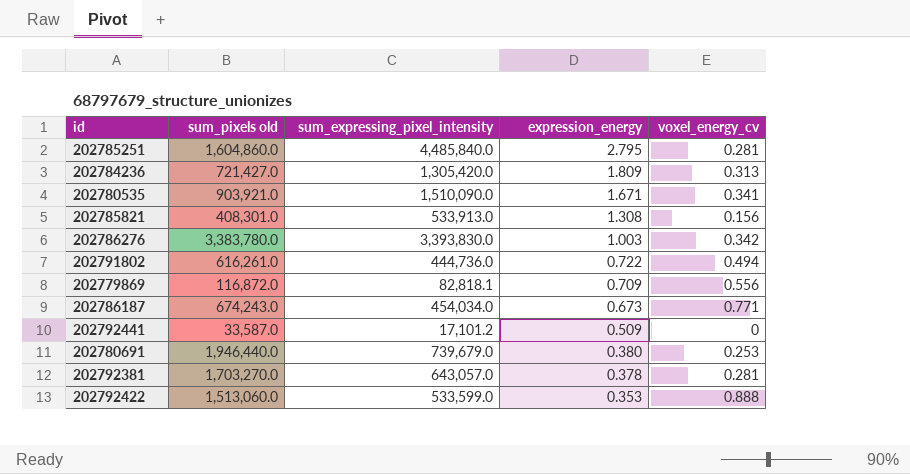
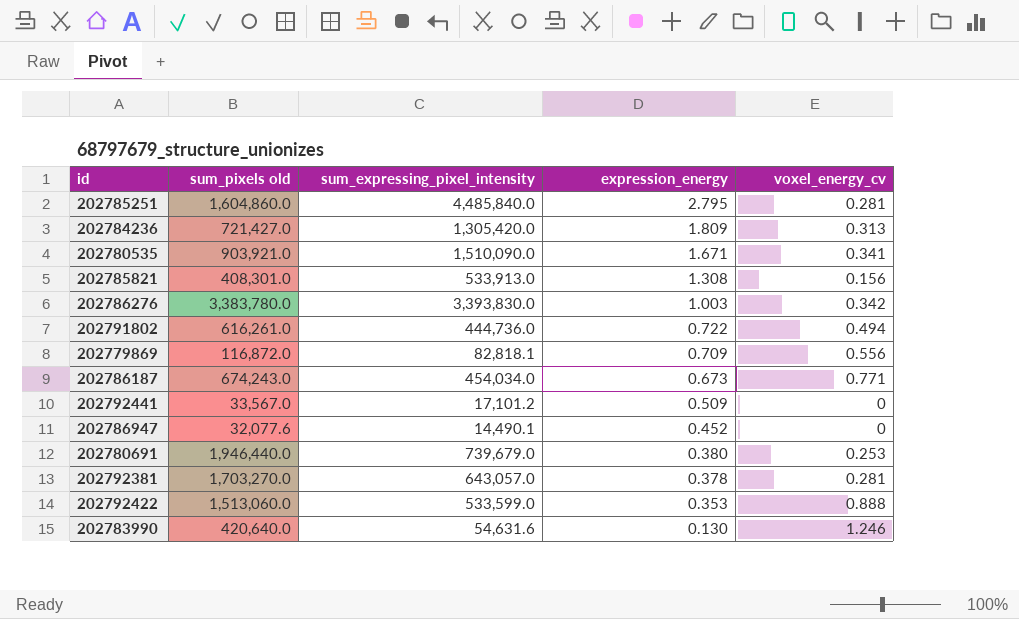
202792441 | sum_pixels old: 33,587.0 -> 33,567.0
row 202786947: none -> 32,077.6 | 14,490.1 | 0.452 | 0
row 202783990: none -> 420,640.0 | 54,631.6 | 0.130 | 1.246

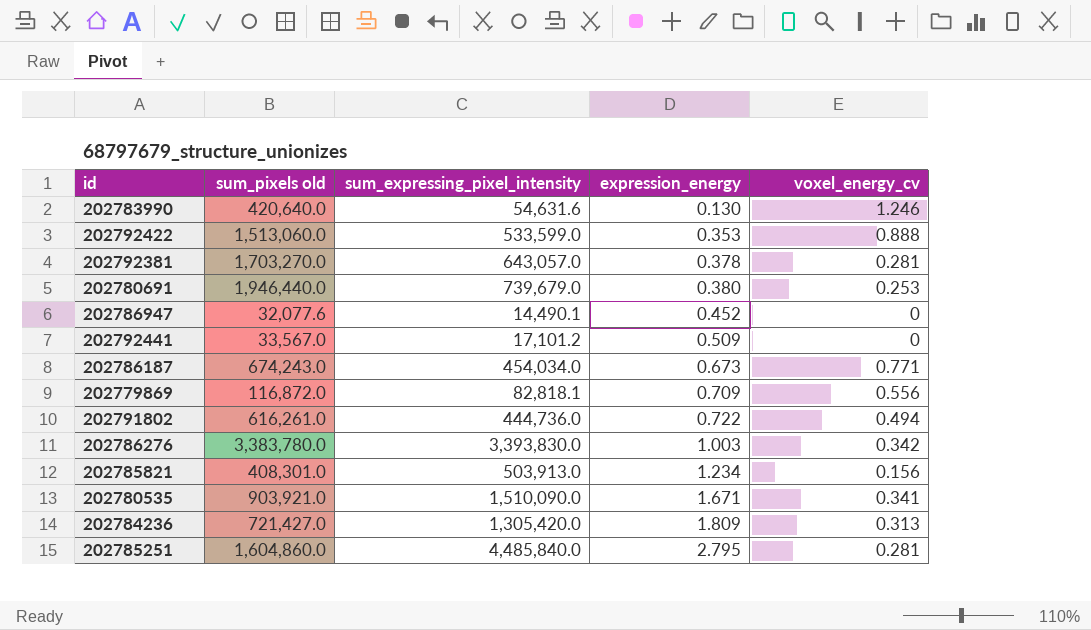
row order: expression_energy descending -> expression_energy ascending
202785821 | sum_expressing_pixel_intensity: 533,913.0 -> 503,913.0
202785821 | expression_energy: 1.308 -> 1.234

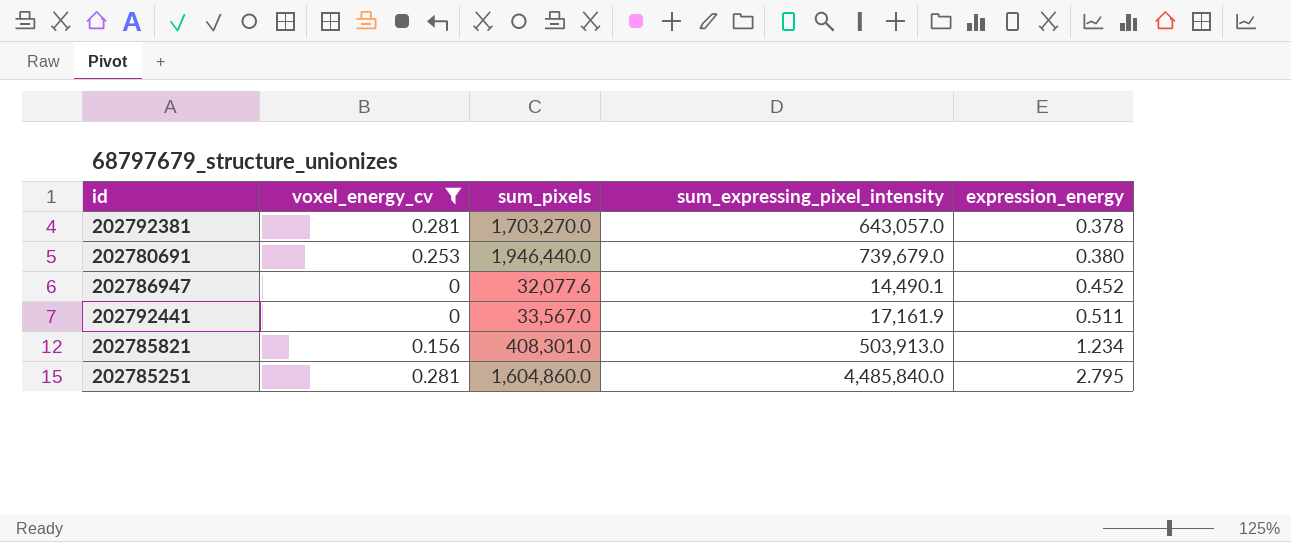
filter: none -> voxel_energy_cv <= 0.281
column voxel_energy_cv | position: 5 -> 2
column name: sum_pixels old -> sum_pixels
202792441 | sum_expressing_pixel_intensity: 17,101.2 -> 17,161.9
202792441 | expression_energy: 0.509 -> 0.511

